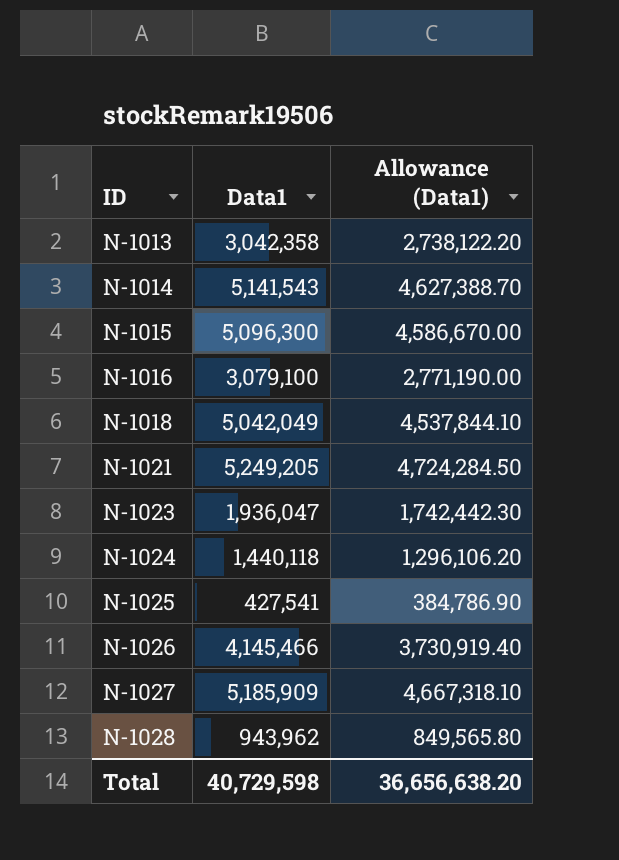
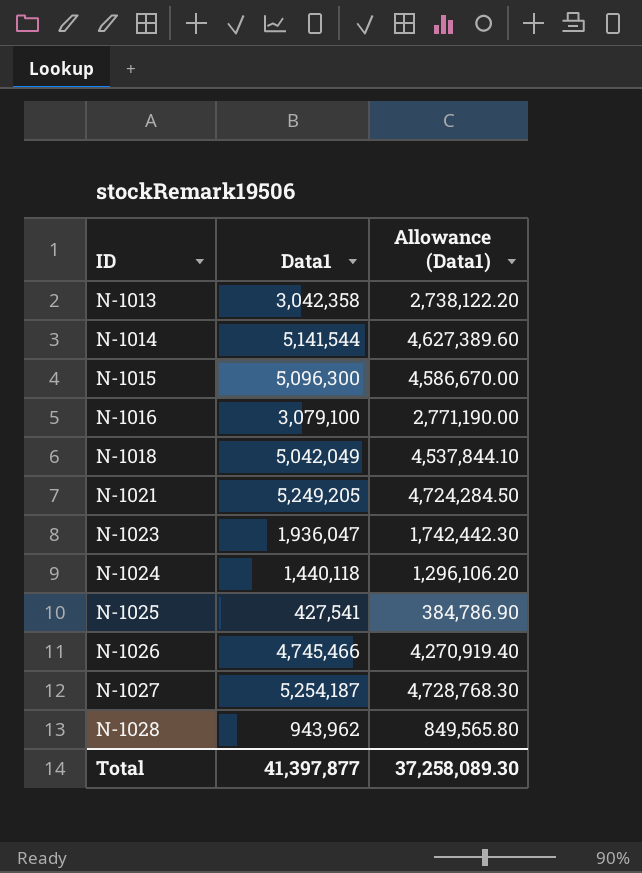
N-1014 | Data1: 5,141,543 -> 5,141,544
N-1014 | Allowance (Data1): 4,627,388.70 -> 4,627,389.60
N-1026 | Data1: 4,145,466 -> 4,745,466
N-1026 | Allowance (Data1): 3,730,919.40 -> 4,270,919.40
N-1027 | Data1: 5,185,909 -> 5,254,187
N-1027 | Allowance (Data1): 4,667,318.10 -> 4,728,768.30
Total | Data1: 40,729,598 -> 41,397,877
Total | Allowance (Data1): 36,656,638.20 -> 37,258,089.30

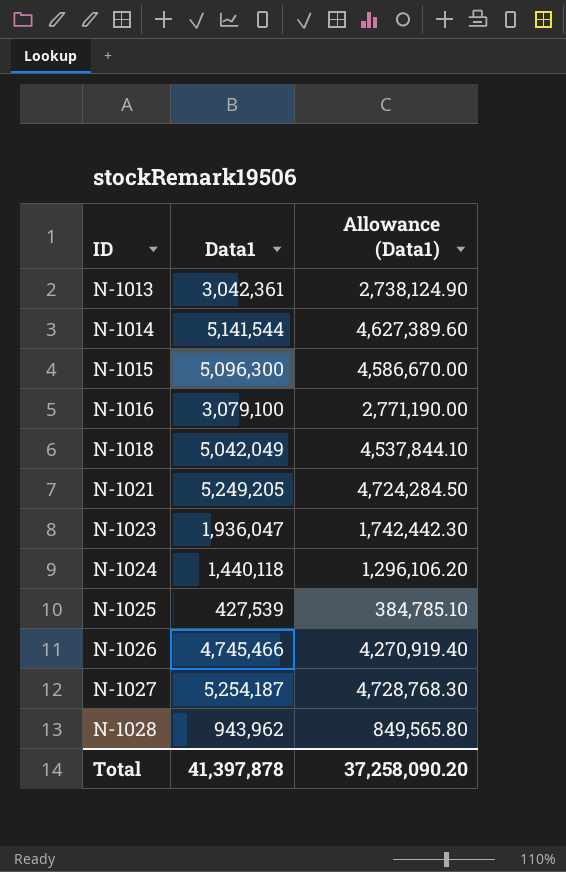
N-1013 | Data1: 3,042,358 -> 3,042,361
N-1013 | Allowance (Data1): 2,738,122.20 -> 2,738,124.90
N-1025 | Data1: 427,541 -> 427,539
N-1025 | Allowance (Data1): 384,786.90 -> 384,785.10
Total | Data1: 41,397,877 -> 41,397,878
Total | Allowance (Data1): 37,258,089.30 -> 37,258,090.20

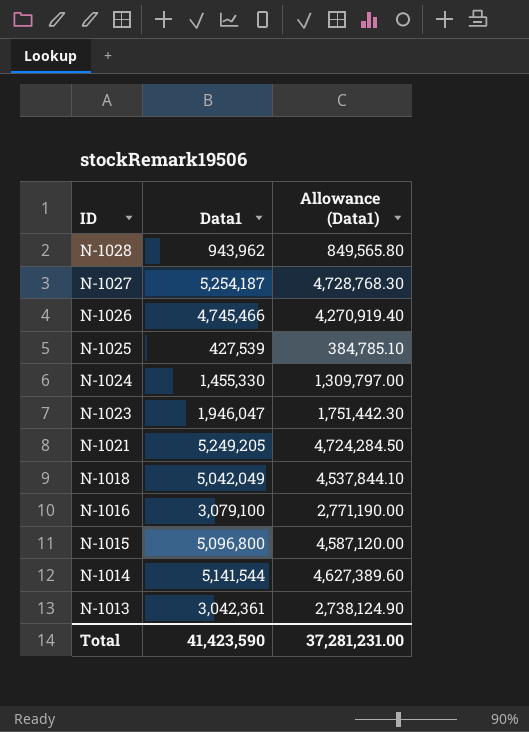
row order: ID ascending -> ID descending
N-1024 | Data1: 1,440,118 -> 1,455,330
N-1024 | Allowance (Data1): 1,296,106.20 -> 1,309,797.00
N-1023 | Data1: 1,936,047 -> 1,946,047
N-1023 | Allowance (Data1): 1,742,442.30 -> 1,751,442.30
N-1015 | Data1: 5,096,300 -> 5,096,800
N-1015 | Allowance (Data1): 4,586,670.00 -> 4,587,120.00
Total | Data1: 41,397,878 -> 41,423,590
Total | Allowance (Data1): 37,258,090.20 -> 37,281,231.00

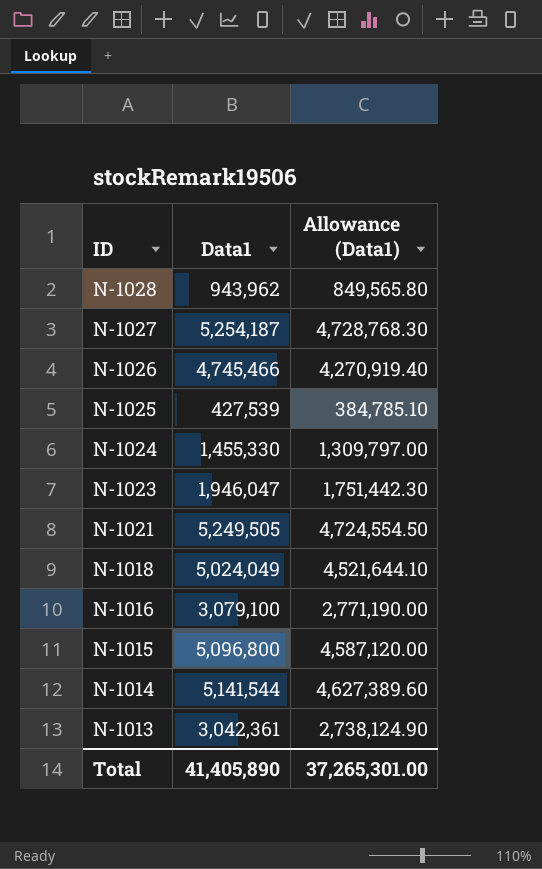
N-1021 | Data1: 5,249,205 -> 5,249,505
N-1021 | Allowance (Data1): 4,724,284.50 -> 4,724,554.50
N-1018 | Data1: 5,042,049 -> 5,024,049
N-1018 | Allowance (Data1): 4,537,844.10 -> 4,521,644.10
Total | Data1: 41,423,590 -> 41,405,890
Total | Allowance (Data1): 37,281,231.00 -> 37,265,301.00

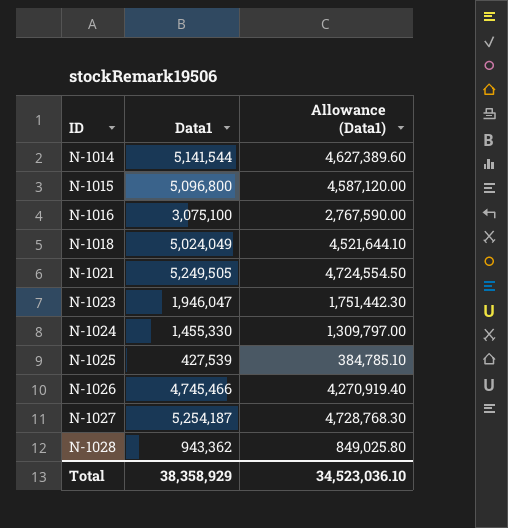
row order: ID descending -> ID ascending
row N-1013: 3,042,361 | 2,738,124.90 -> none
N-1016 | Data1: 3,079,100 -> 3,075,100
N-1016 | Allowance (Data1): 2,771,190.00 -> 2,767,590.00
N-1028 | Data1: 943,962 -> 943,362
N-1028 | Allowance (Data1): 849,565.80 -> 849,025.80
Total | Data1: 41,405,890 -> 38,358,929
Total | Allowance (Data1): 37,265,301.00 -> 34,523,036.10

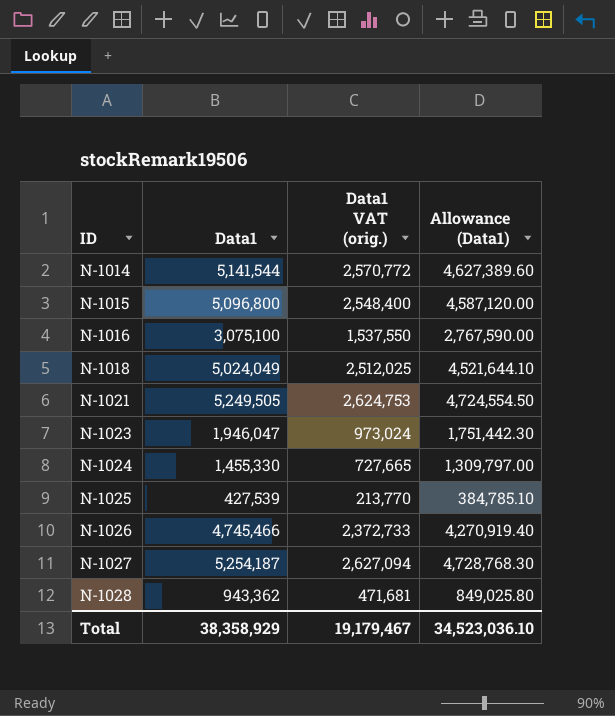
column Data1 VAT (orig.) | formula: none -> [Data1] * 0.5

